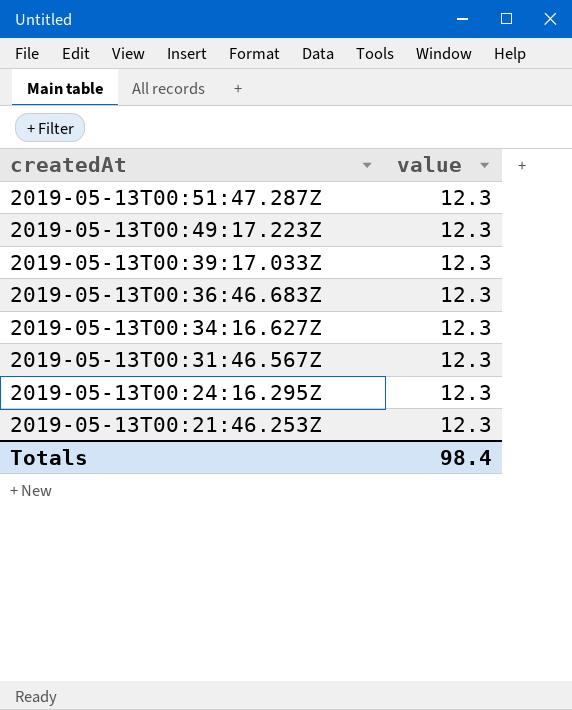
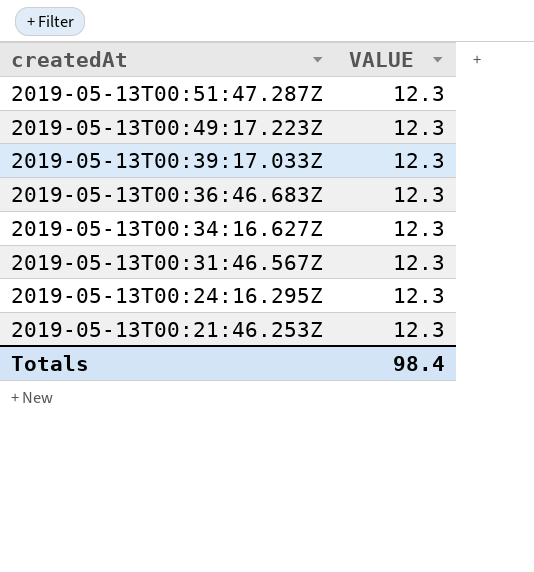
column name: value -> VALUE

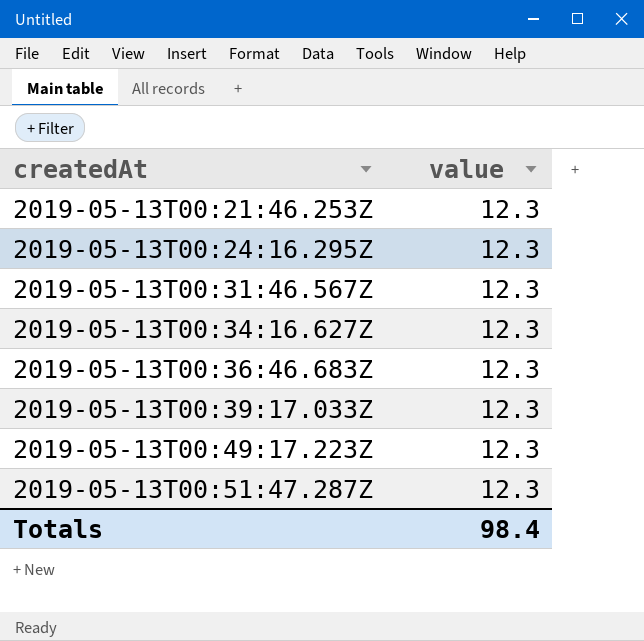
row order: createdAt descending -> createdAt ascending
column name: VALUE -> value

